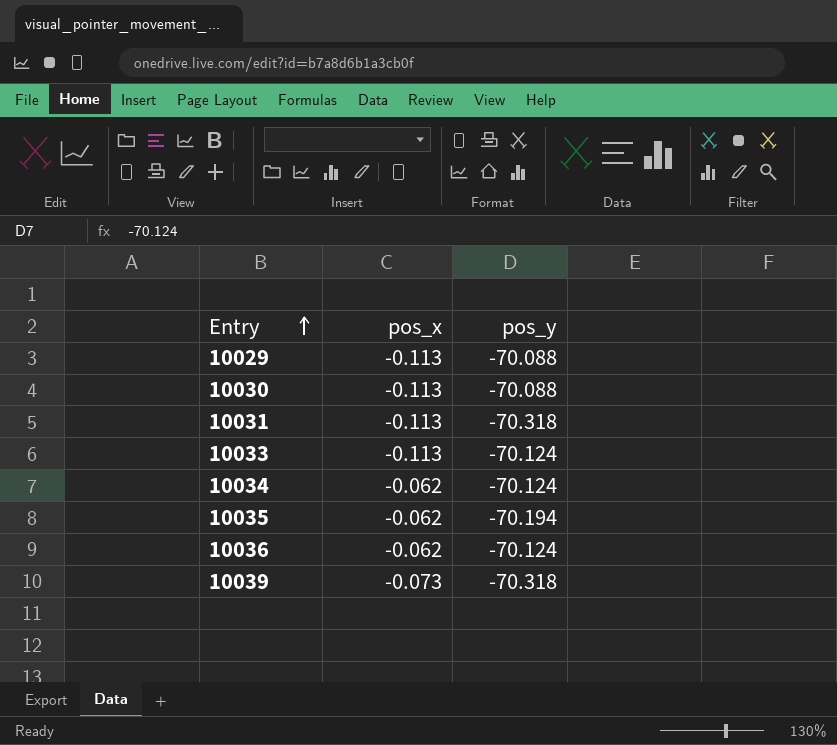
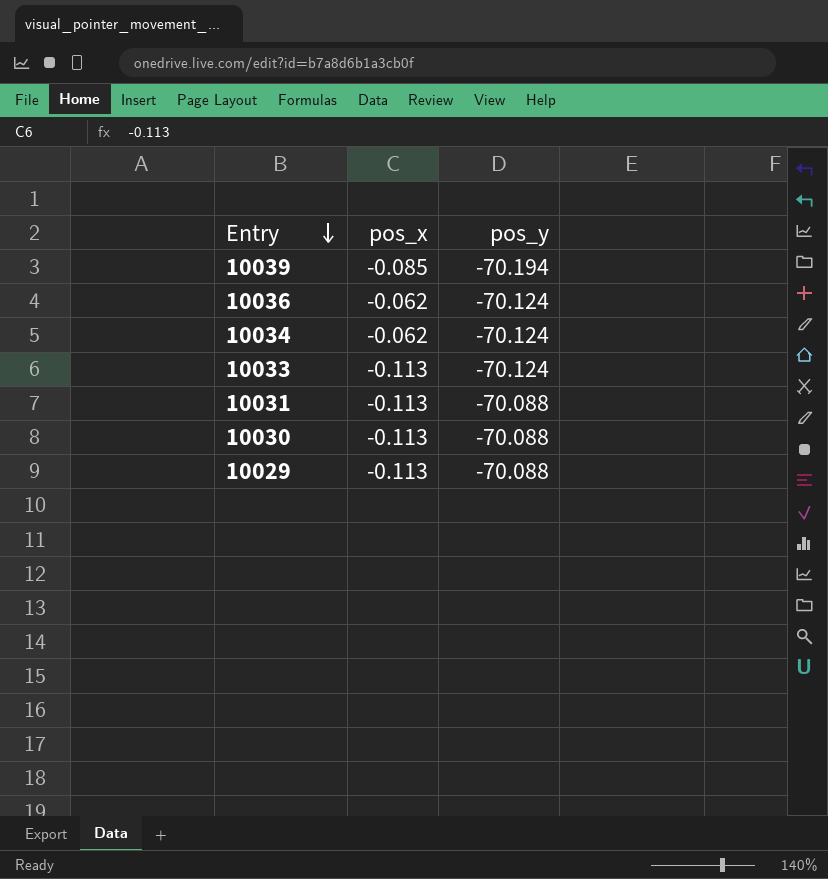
row order: Entry ascending -> Entry descending
row 10035: -0.062 | -70.194 -> none
10039 | pos_x: -0.073 -> -0.085
10039 | pos_y: -70.318 -> -70.194
10031 | pos_y: -70.318 -> -70.088

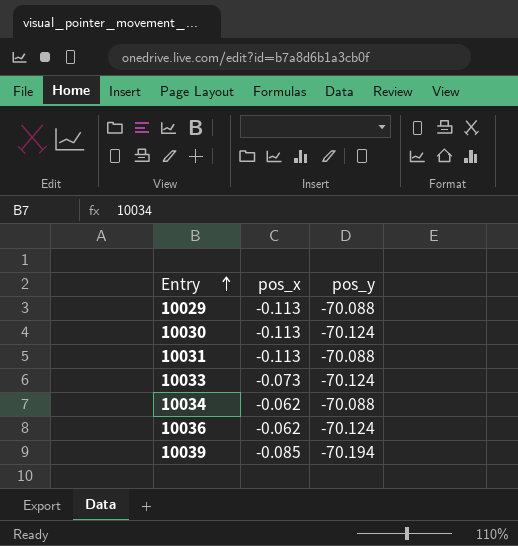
row order: Entry descending -> Entry ascending
10030 | pos_y: -70.088 -> -70.124
10033 | pos_x: -0.113 -> -0.073
10034 | pos_y: -70.124 -> -70.088

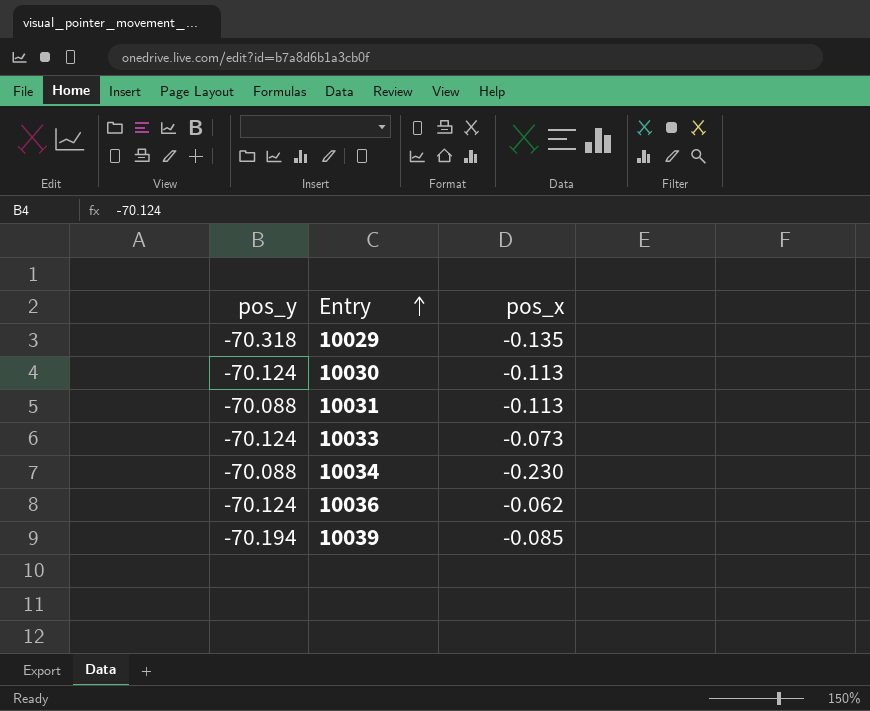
column pos_y | position: 3 -> 1
10029 | pos_y: -70.088 -> -70.318
10029 | pos_x: -0.113 -> -0.135
10034 | pos_x: -0.062 -> -0.230

